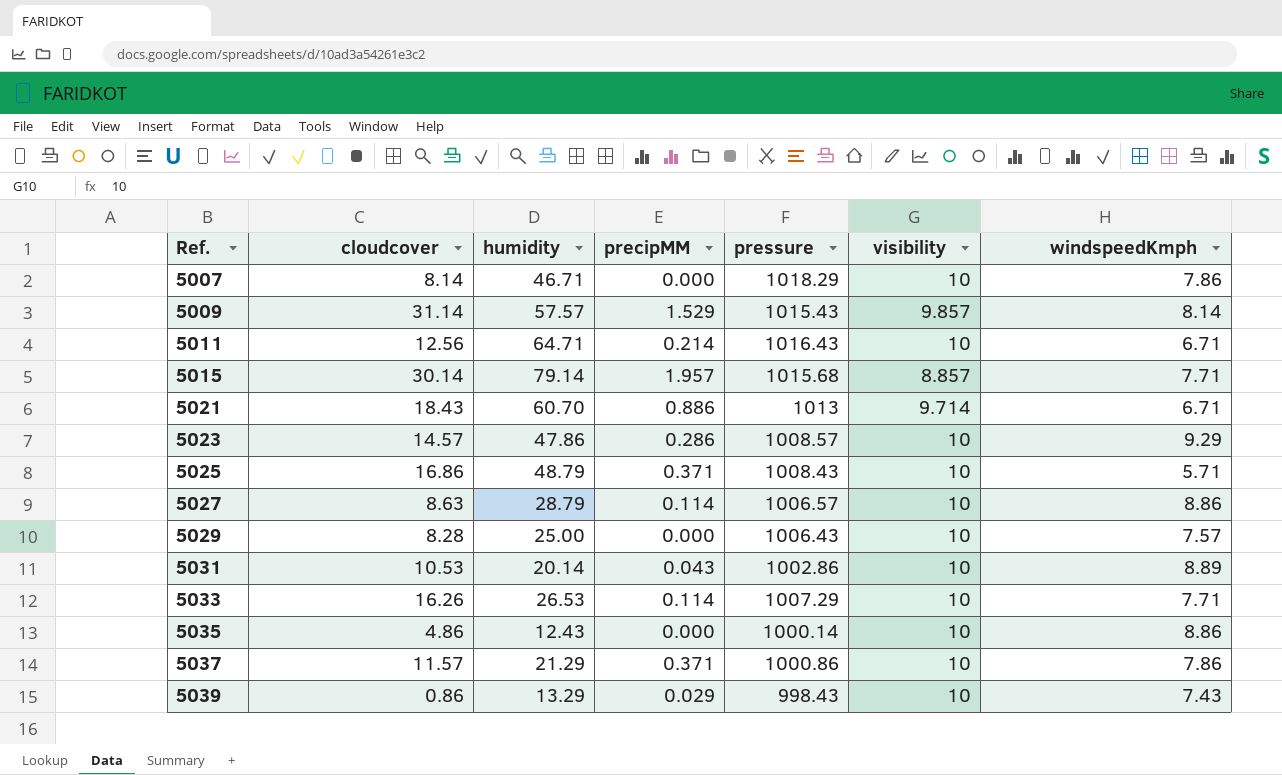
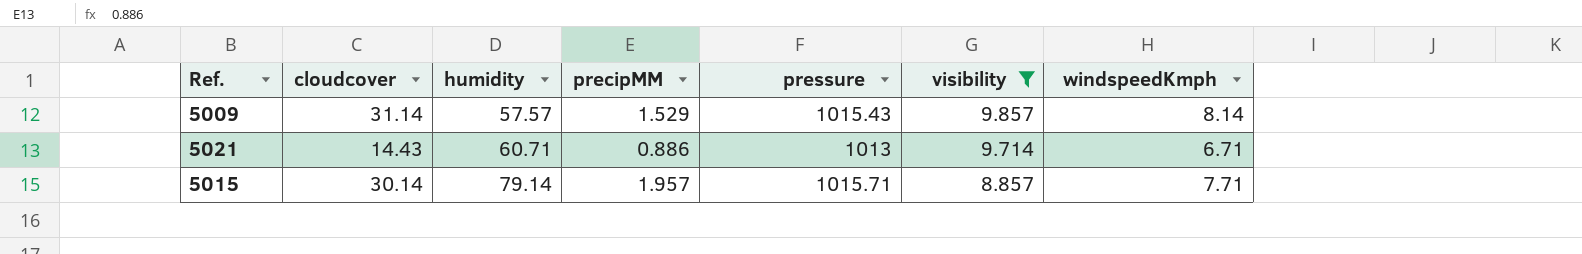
filter: none -> visibility != 10
row order: Ref. ascending -> humidity ascending
5021 | cloudcover: 18.43 -> 14.43
5021 | humidity: 60.70 -> 60.71
5015 | pressure: 1015.68 -> 1015.71

